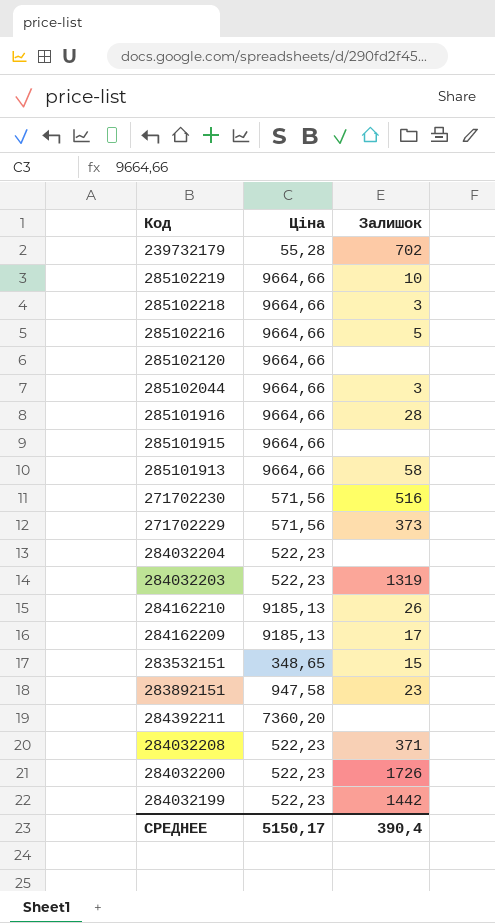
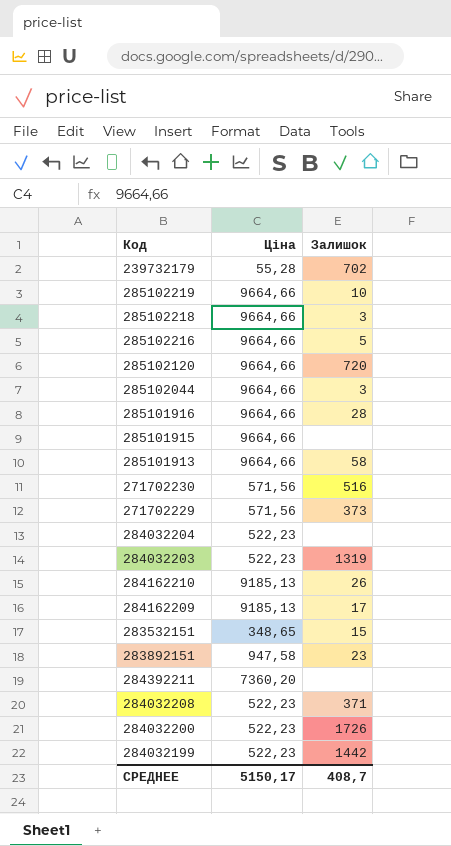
285102120 | Залишок: none -> 720
СРЕДНЕЕ | Залишок: 390,4 -> 408,7

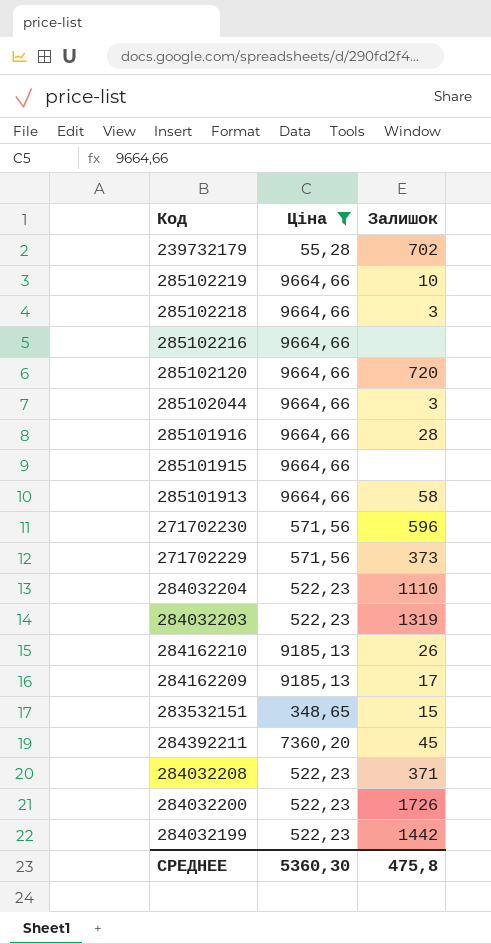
filter: none -> Ціна != 947,58
285102216 | Залишок: 5 -> none
271702230 | Залишок: 516 -> 596
284032204 | Залишок: none -> 1110
284392211 | Залишок: none -> 45
СРЕДНЕЕ | Ціна: 5150,17 -> 5360,30
СРЕДНЕЕ | Залишок: 408,7 -> 475,8

